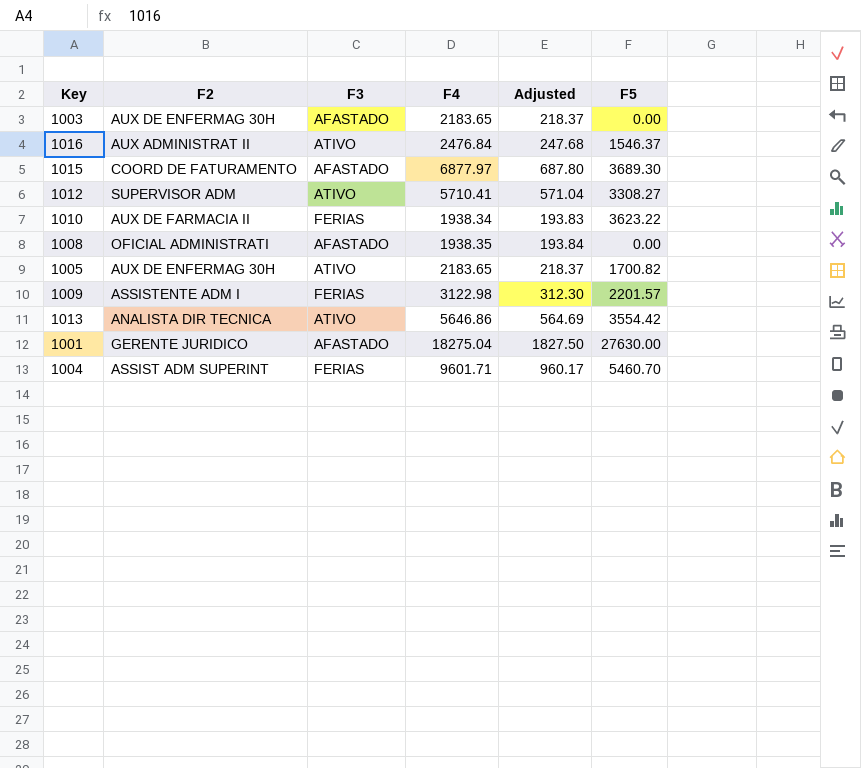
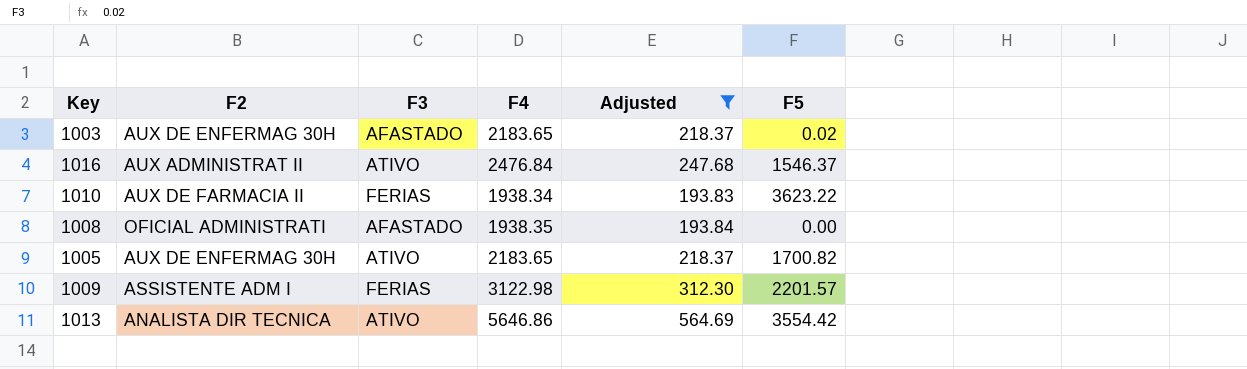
filter: none -> Adjusted <= 564.69
1003 | F5: 0.00 -> 0.02

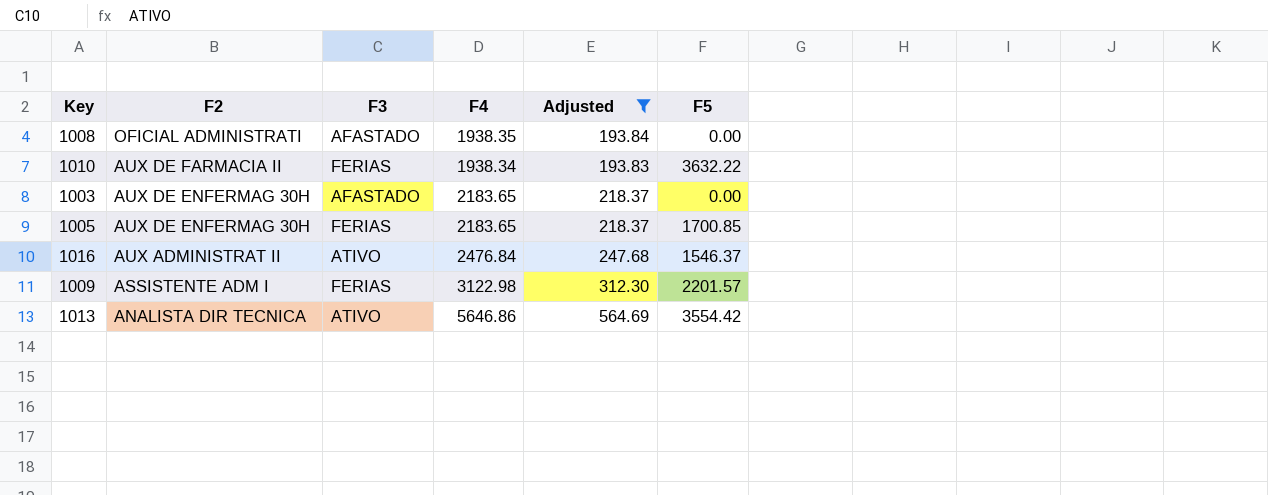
row order: none -> F2 descending
1010 | F5: 3623.22 -> 3632.22
1003 | F5: 0.02 -> 0.00
1005 | F3: ATIVO -> FERIAS
1005 | F5: 1700.82 -> 1700.85

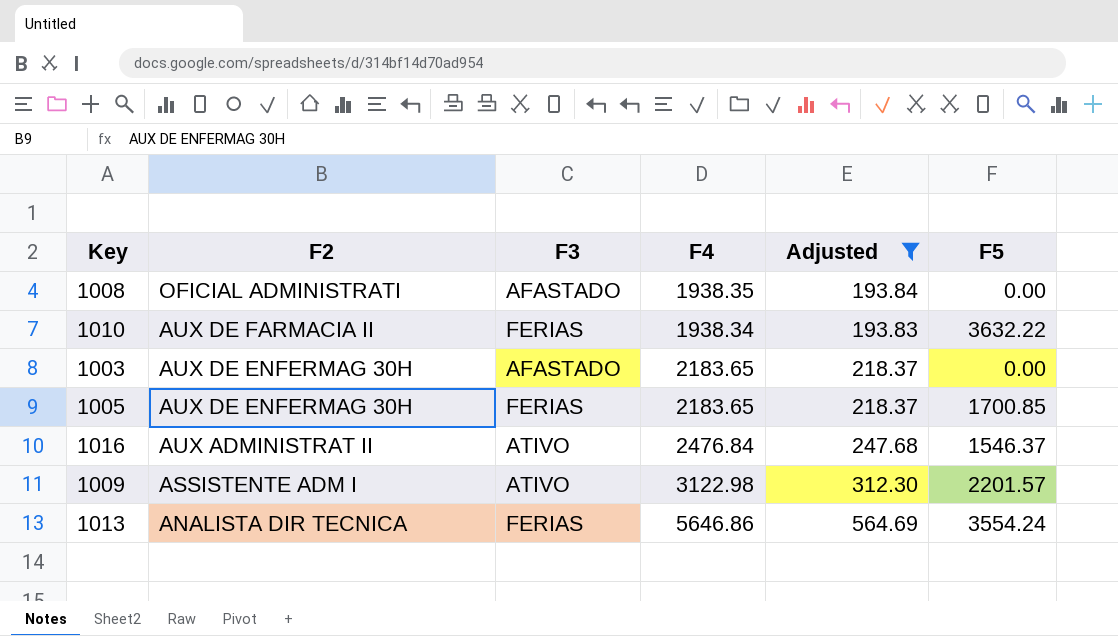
1009 | F3: FERIAS -> ATIVO
1013 | F3: ATIVO -> FERIAS
1013 | F5: 3554.42 -> 3554.24

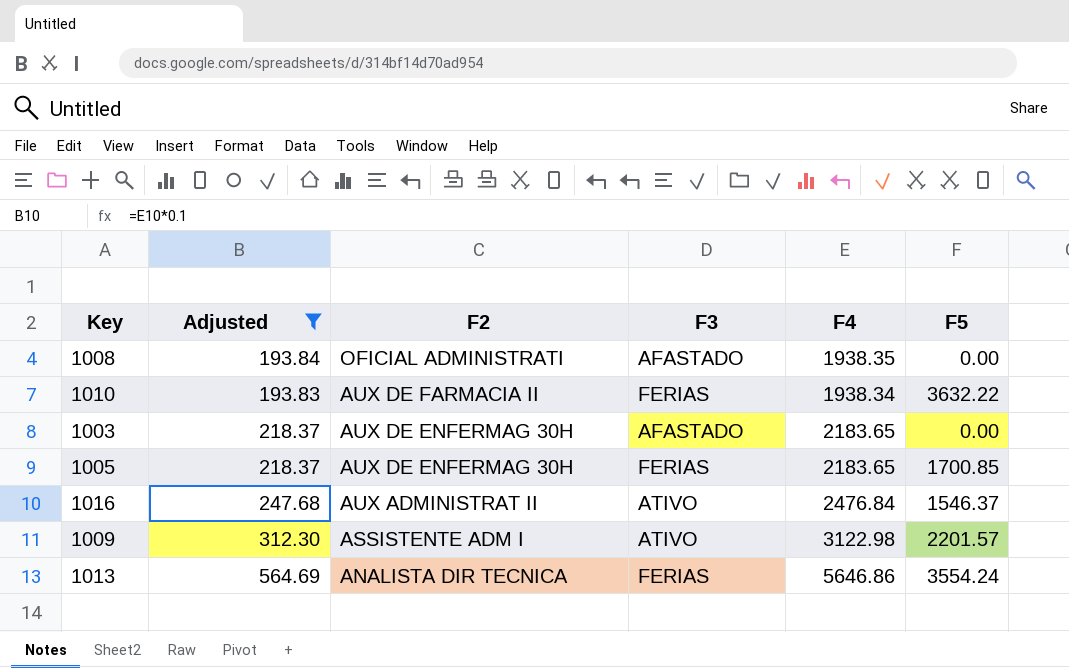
column Adjusted | position: 5 -> 2

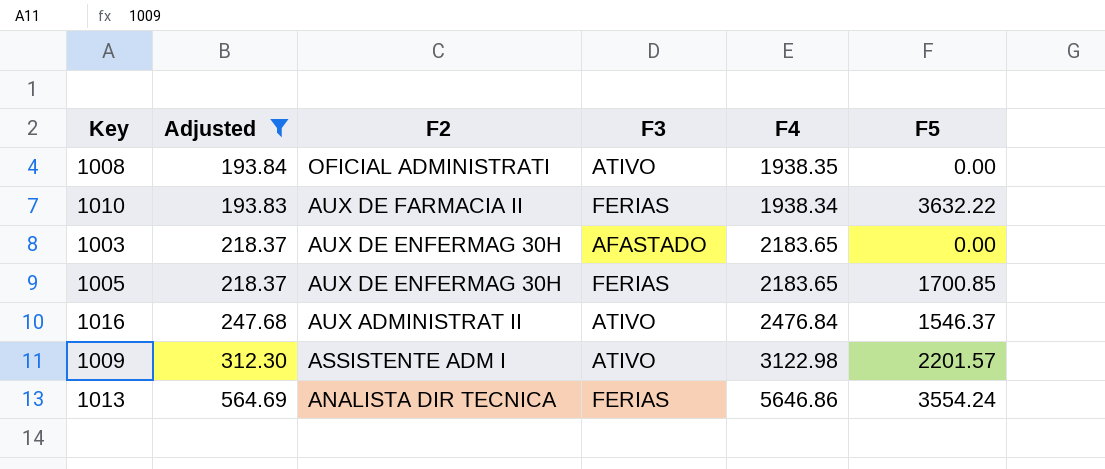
1008 | F3: AFASTADO -> ATIVO

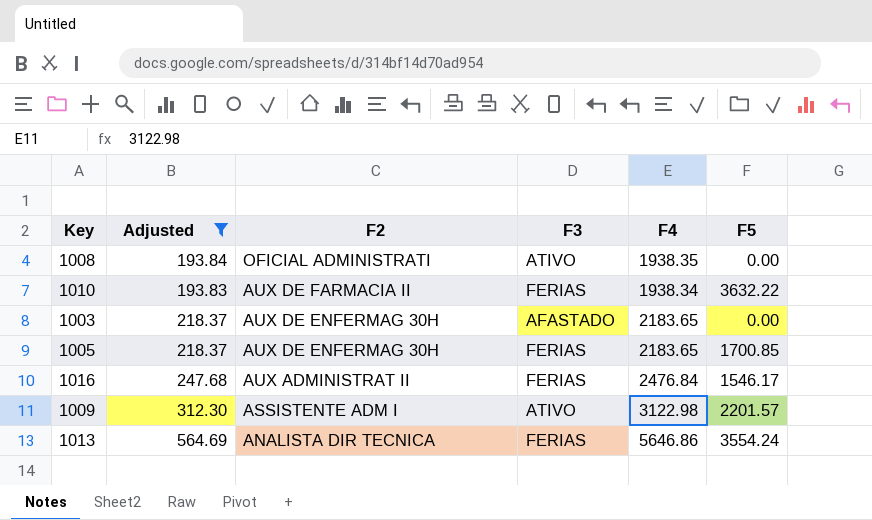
1016 | F3: ATIVO -> FERIAS
1016 | F5: 1546.37 -> 1546.17

